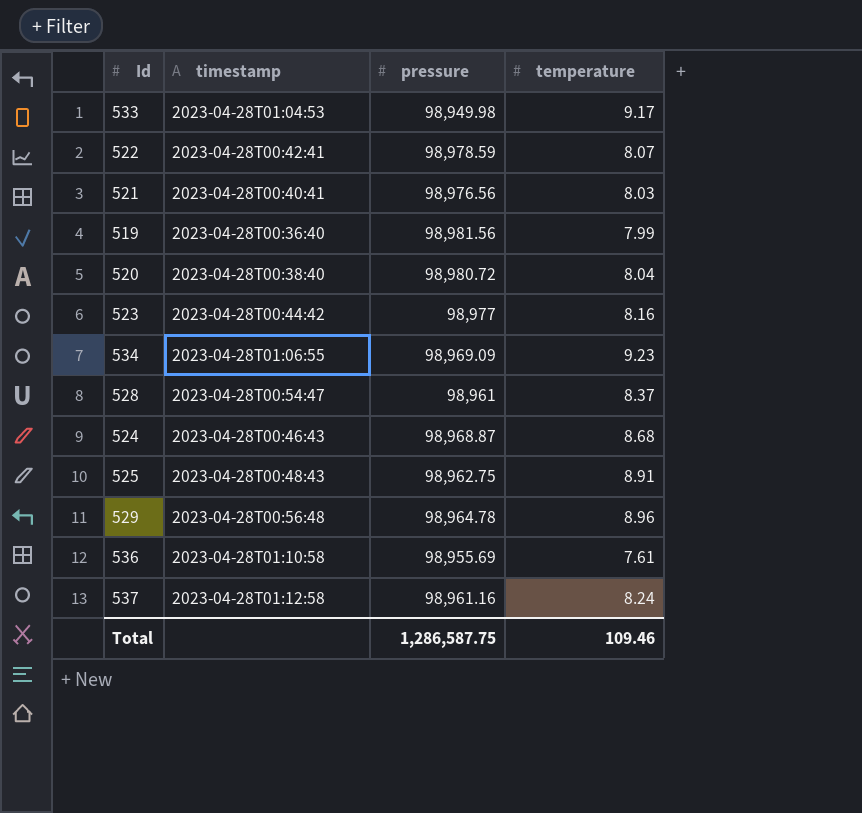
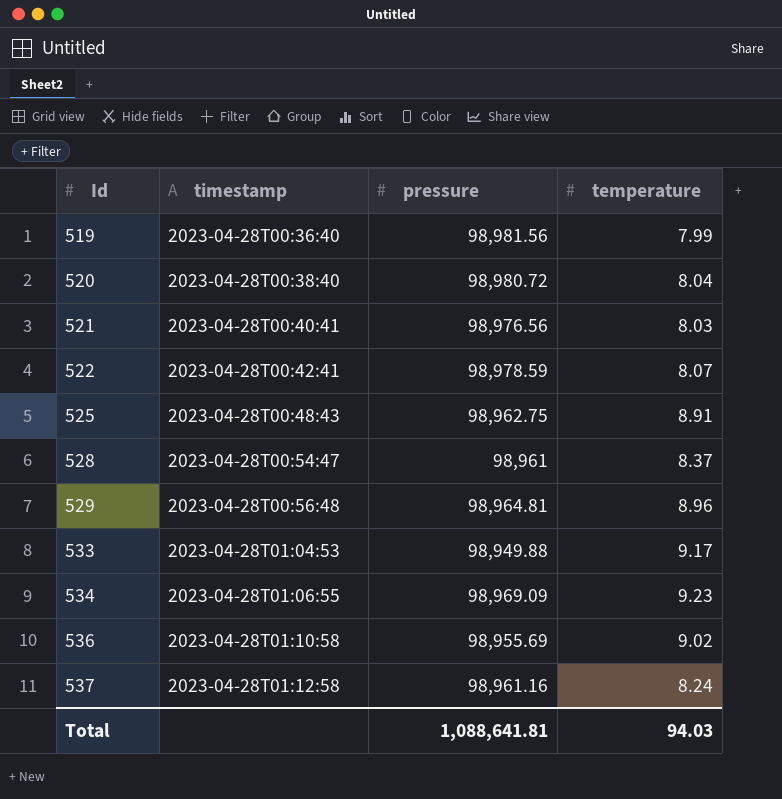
row order: none -> Id ascending
row 523: 2023-04-28T00:44:42 | 98,977 | 8.16 -> none
row 524: 2023-04-28T00:46:43 | 98,968.87 | 8.68 -> none
529 | pressure: 98,964.78 -> 98,964.81
533 | pressure: 98,949.98 -> 98,949.88
536 | temperature: 7.61 -> 9.02
Total | pressure: 1,286,587.75 -> 1,088,641.81
Total | temperature: 109.46 -> 94.03

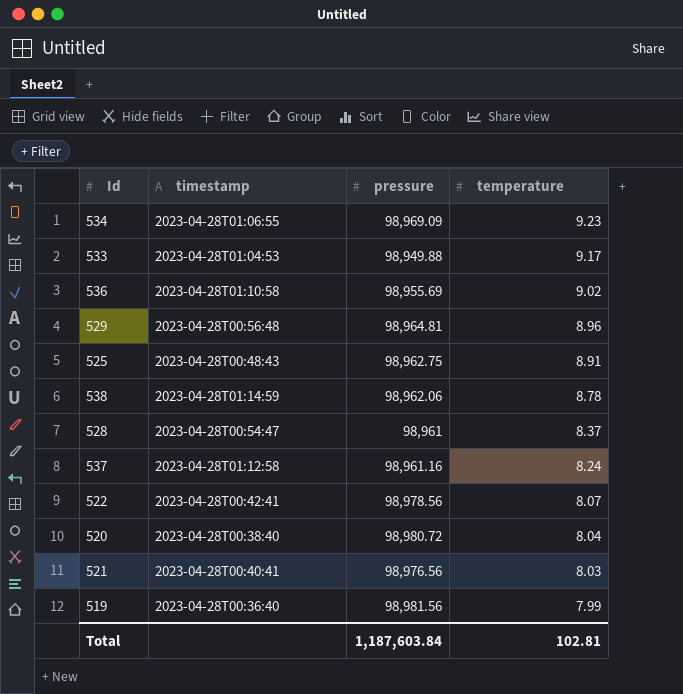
row order: Id ascending -> temperature descending
row 538: none -> 2023-04-28T01:14:59 | 98,962.06 | 8.78
522 | pressure: 98,978.59 -> 98,978.56
Total | pressure: 1,088,641.81 -> 1,187,603.84
Total | temperature: 94.03 -> 102.81

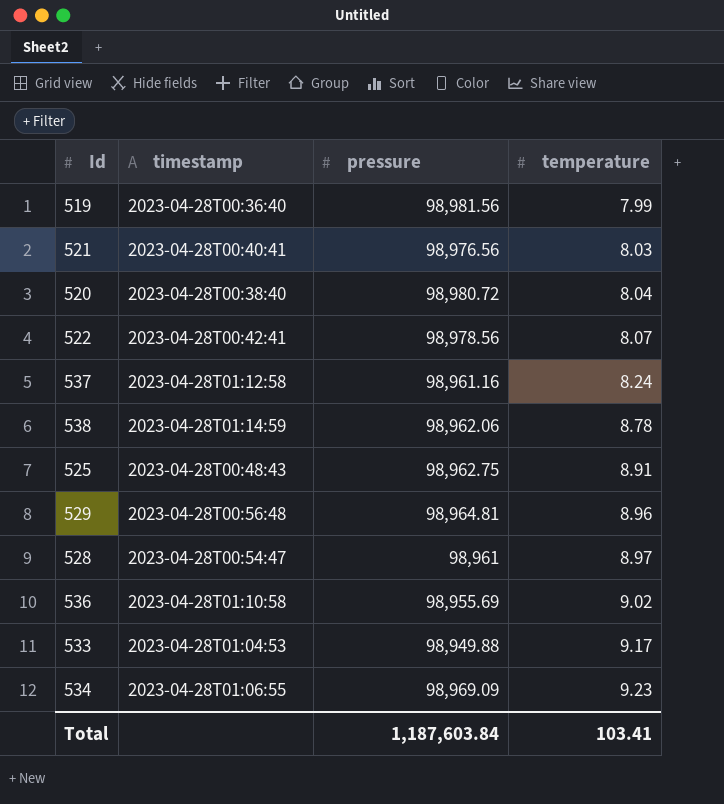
row order: temperature descending -> temperature ascending
528 | temperature: 8.37 -> 8.97
Total | temperature: 102.81 -> 103.41

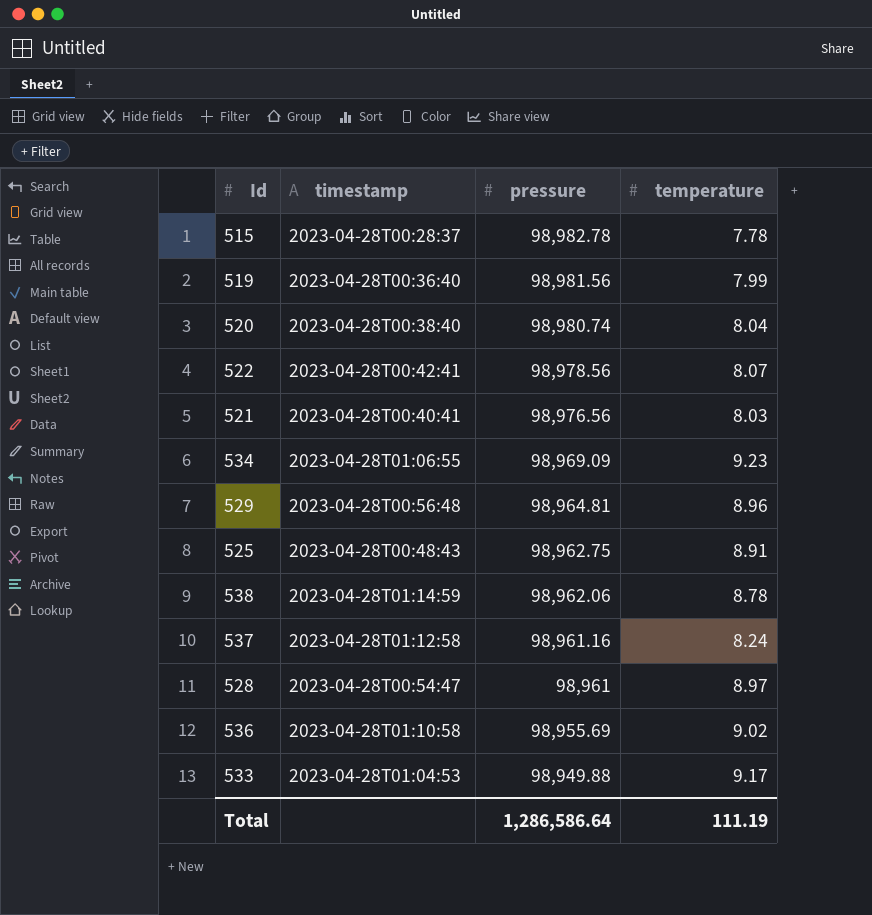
row order: temperature ascending -> pressure descending
row 515: none -> 2023-04-28T00:28:37 | 98,982.78 | 7.78
520 | pressure: 98,980.72 -> 98,980.74
Total | pressure: 1,187,603.84 -> 1,286,586.64
Total | temperature: 103.41 -> 111.19

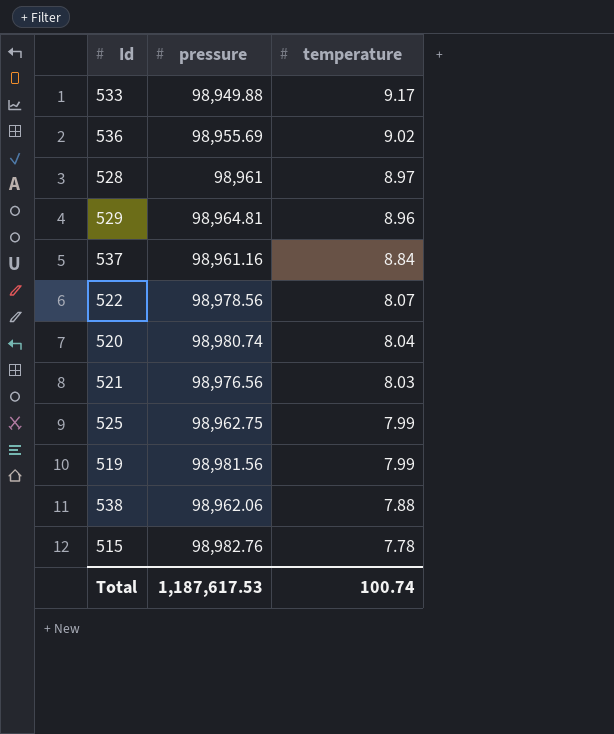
row order: pressure descending -> temperature descending
column timestamp | position: 2 -> none
row 534: 2023-04-28T01:06:55 | 98,969.09 | 9.23 -> none
537 | temperature: 8.24 -> 8.84
525 | temperature: 8.91 -> 7.99
538 | temperature: 8.78 -> 7.88
515 | pressure: 98,982.78 -> 98,982.76
Total | pressure: 1,286,586.64 -> 1,187,617.53
Total | temperature: 111.19 -> 100.74

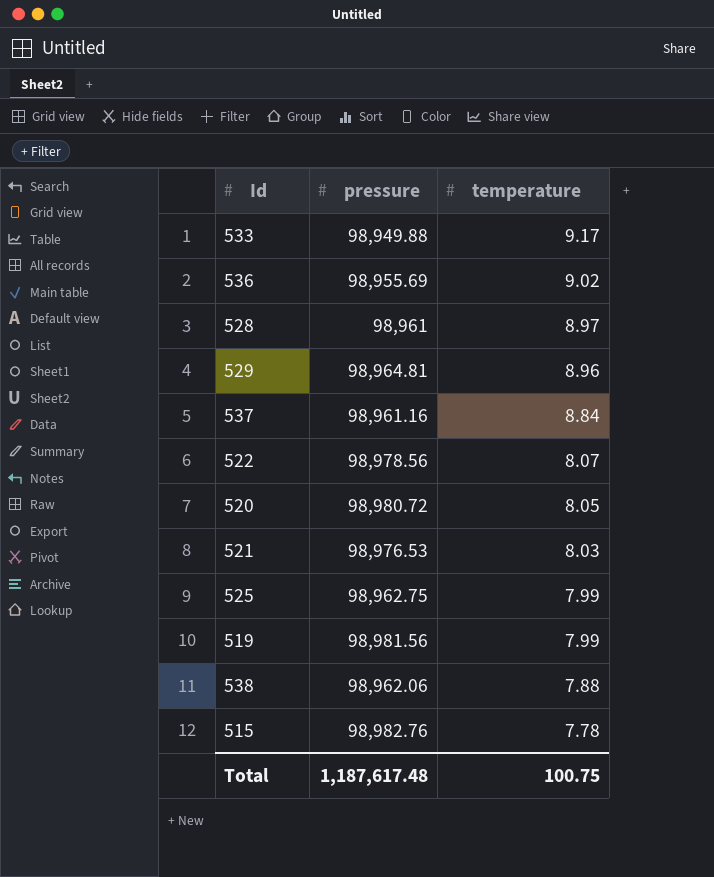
520 | pressure: 98,980.74 -> 98,980.72
520 | temperature: 8.04 -> 8.05
521 | pressure: 98,976.56 -> 98,976.53
Total | pressure: 1,187,617.53 -> 1,187,617.48
Total | temperature: 100.74 -> 100.75

